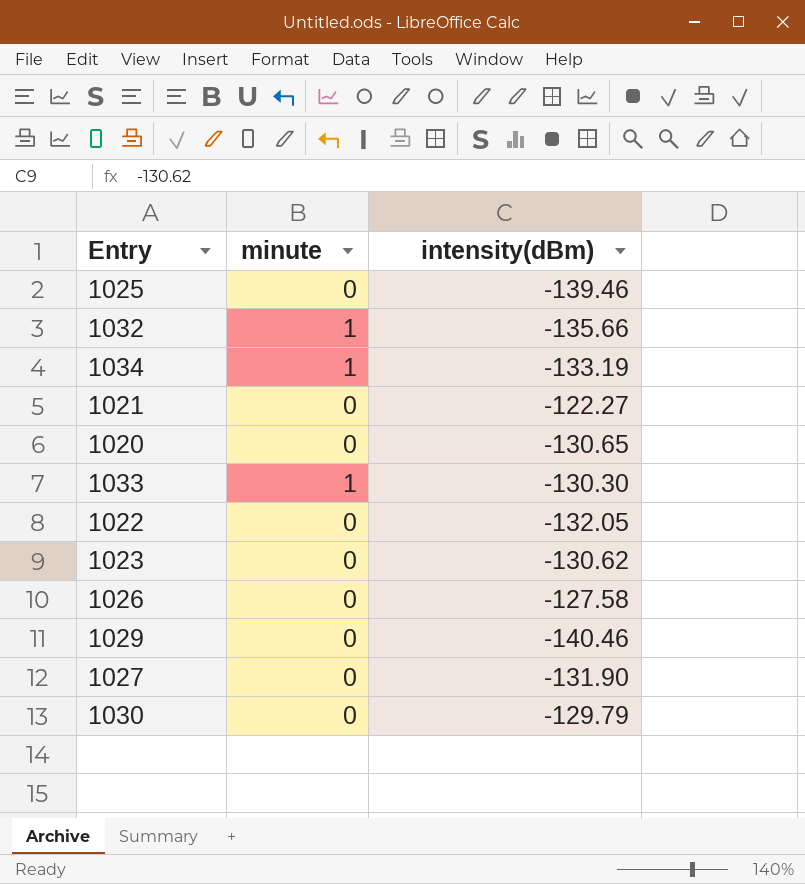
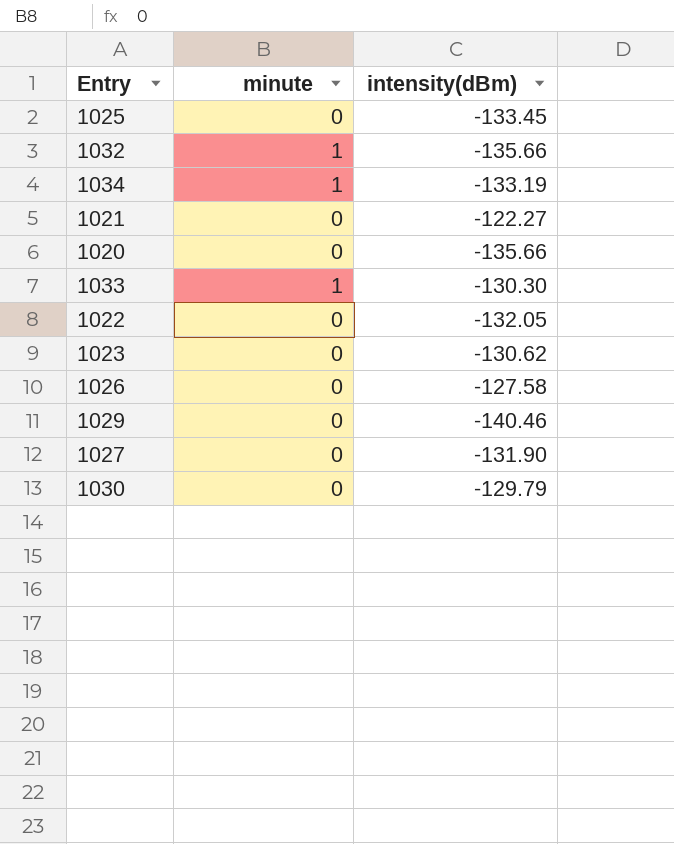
1025 | intensity(dBm): -139.46 -> -133.45
1020 | intensity(dBm): -130.65 -> -135.66

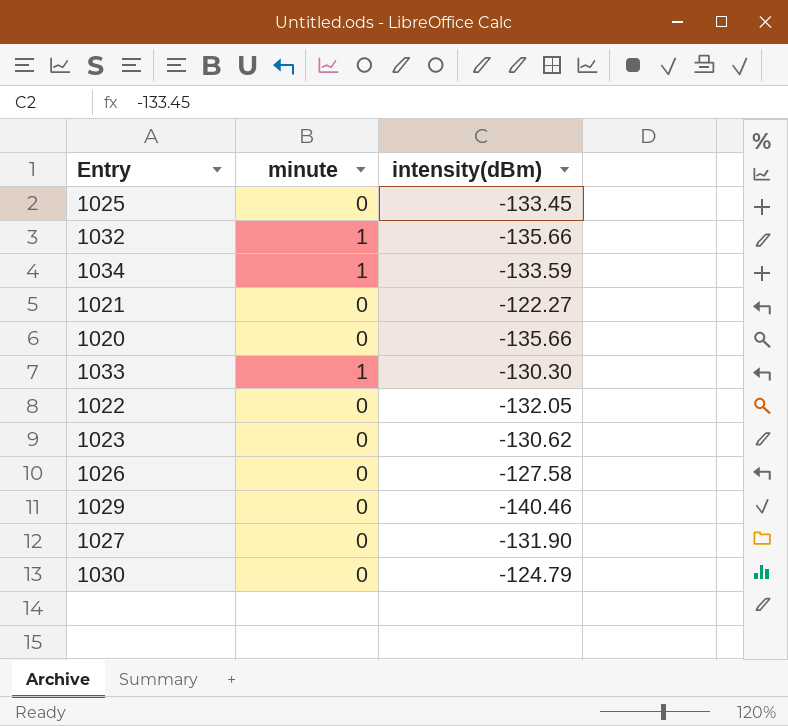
1034 | intensity(dBm): -133.19 -> -133.59
1030 | intensity(dBm): -129.79 -> -124.79

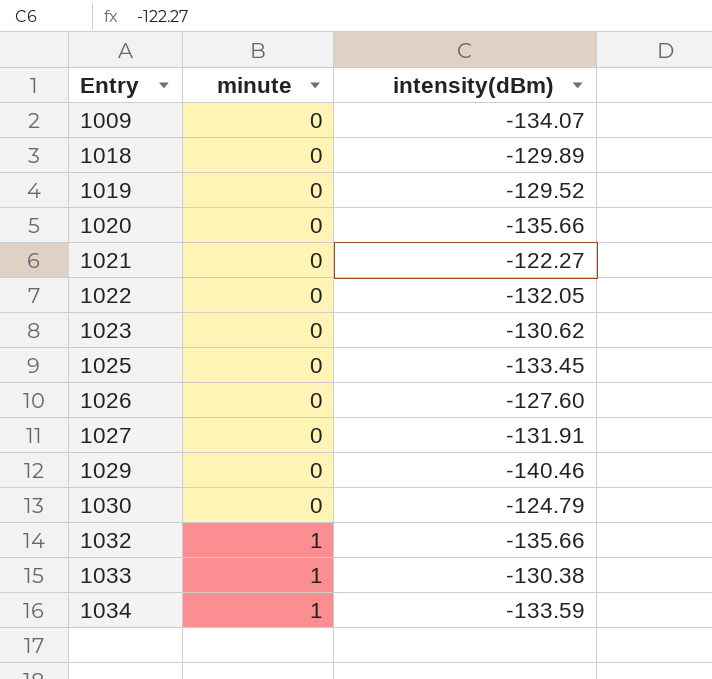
row order: none -> Entry ascending
row 1009: none -> 0 | -134.07
row 1018: none -> 0 | -129.89
row 1019: none -> 0 | -129.52
1026 | intensity(dBm): -127.58 -> -127.60
1027 | intensity(dBm): -131.90 -> -131.91
1033 | intensity(dBm): -130.30 -> -130.38

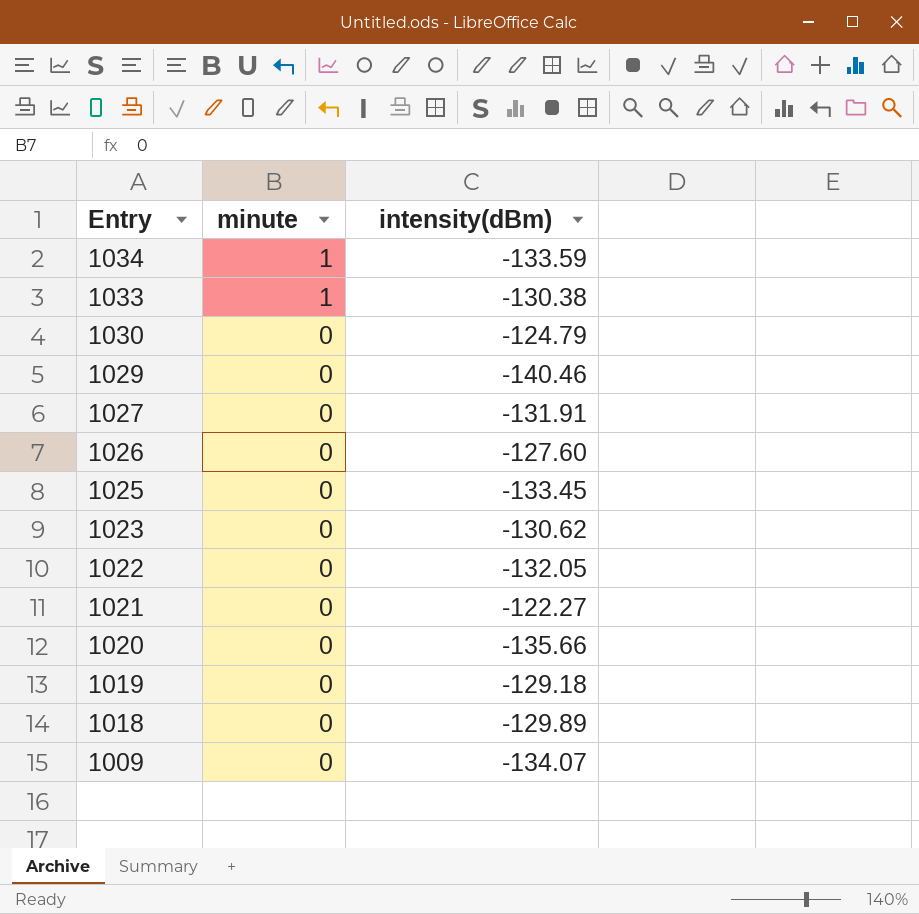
row order: Entry ascending -> Entry descending
row 1032: 1 | -135.66 -> none
1019 | intensity(dBm): -129.52 -> -129.18

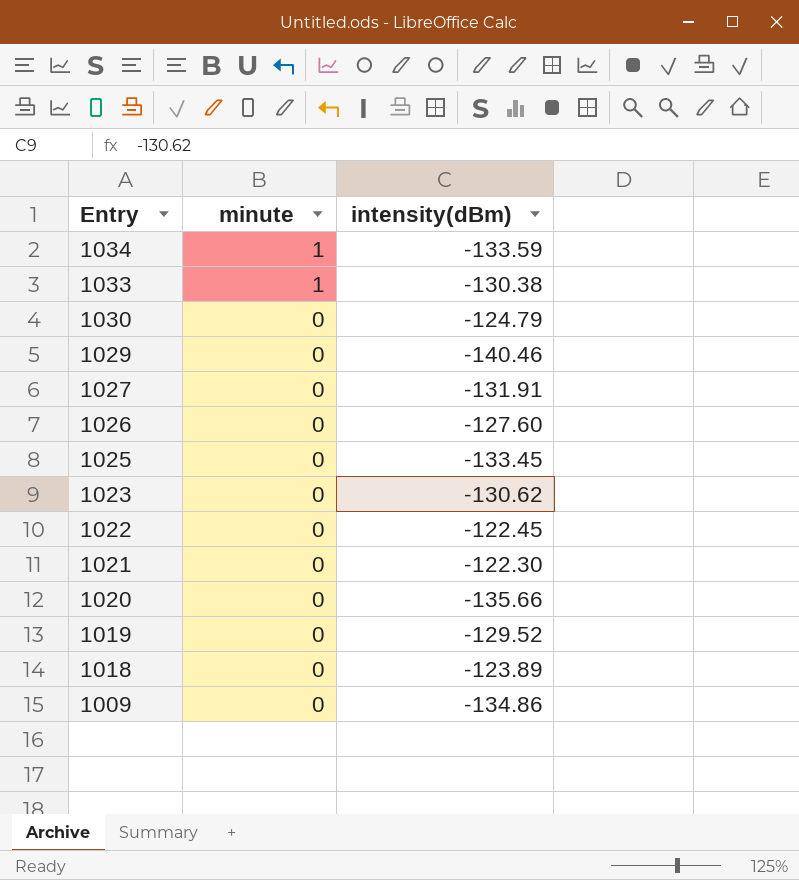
1022 | intensity(dBm): -132.05 -> -122.45
1021 | intensity(dBm): -122.27 -> -122.30
1019 | intensity(dBm): -129.18 -> -129.52
1018 | intensity(dBm): -129.89 -> -123.89
1009 | intensity(dBm): -134.07 -> -134.86

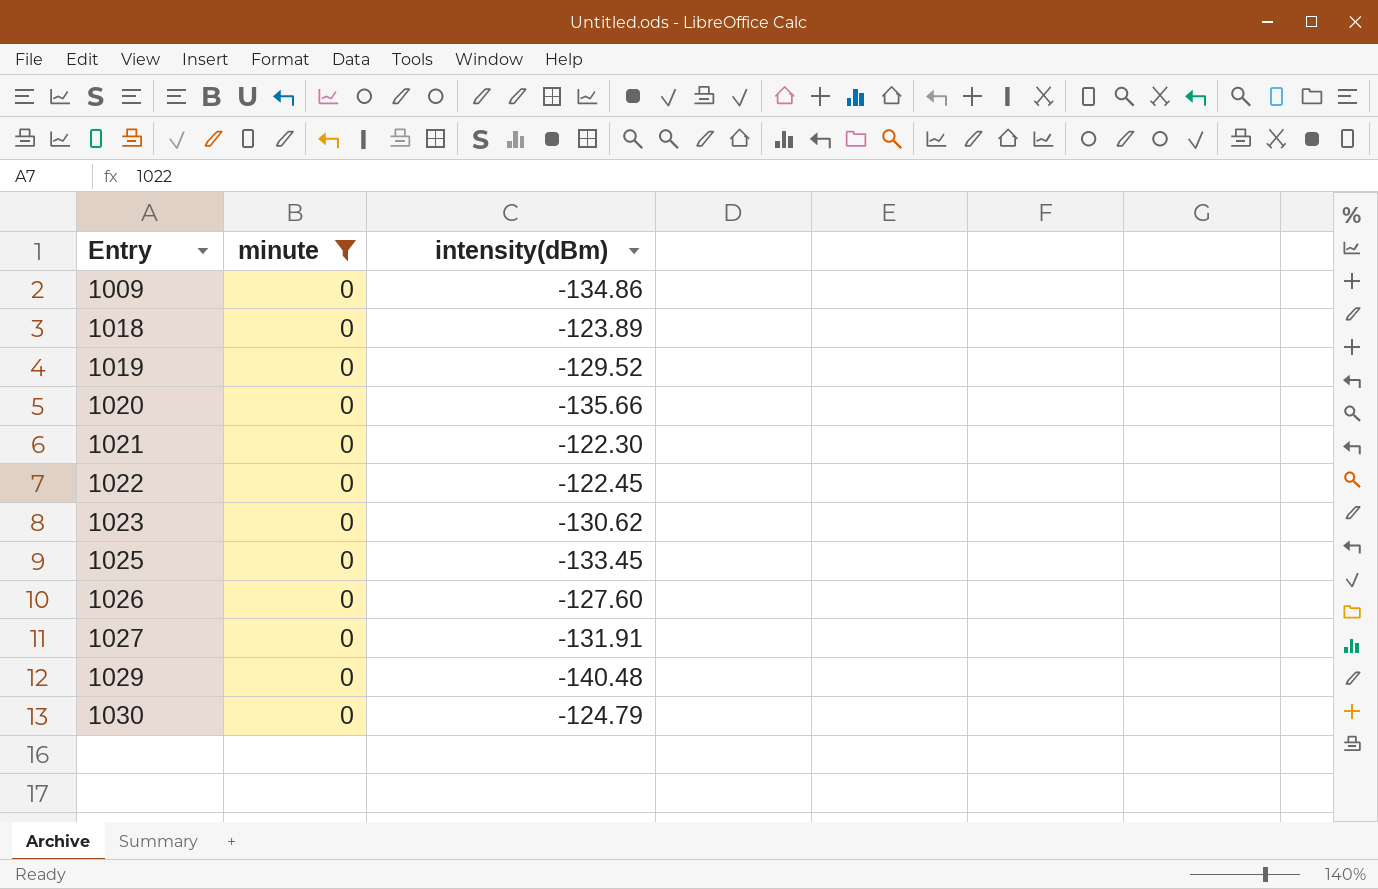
filter: none -> minute = 0
row order: Entry descending -> Entry ascending
1029 | intensity(dBm): -140.46 -> -140.48

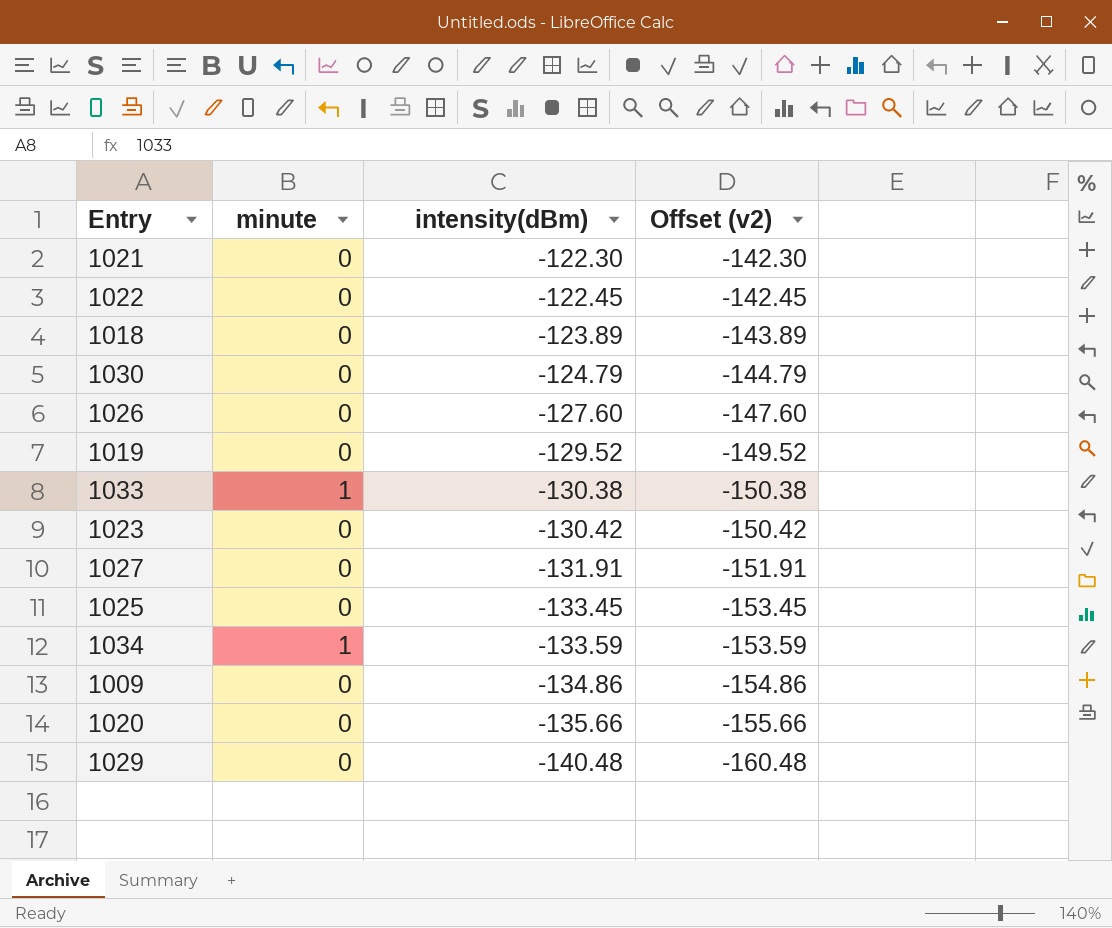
filter: minute = 0 -> none
row order: Entry ascending -> intensity(dBm) descending
column Offset (v2) | formula: none -> [intensity(dBm)] - 20
1023 | intensity(dBm): -130.62 -> -130.42

